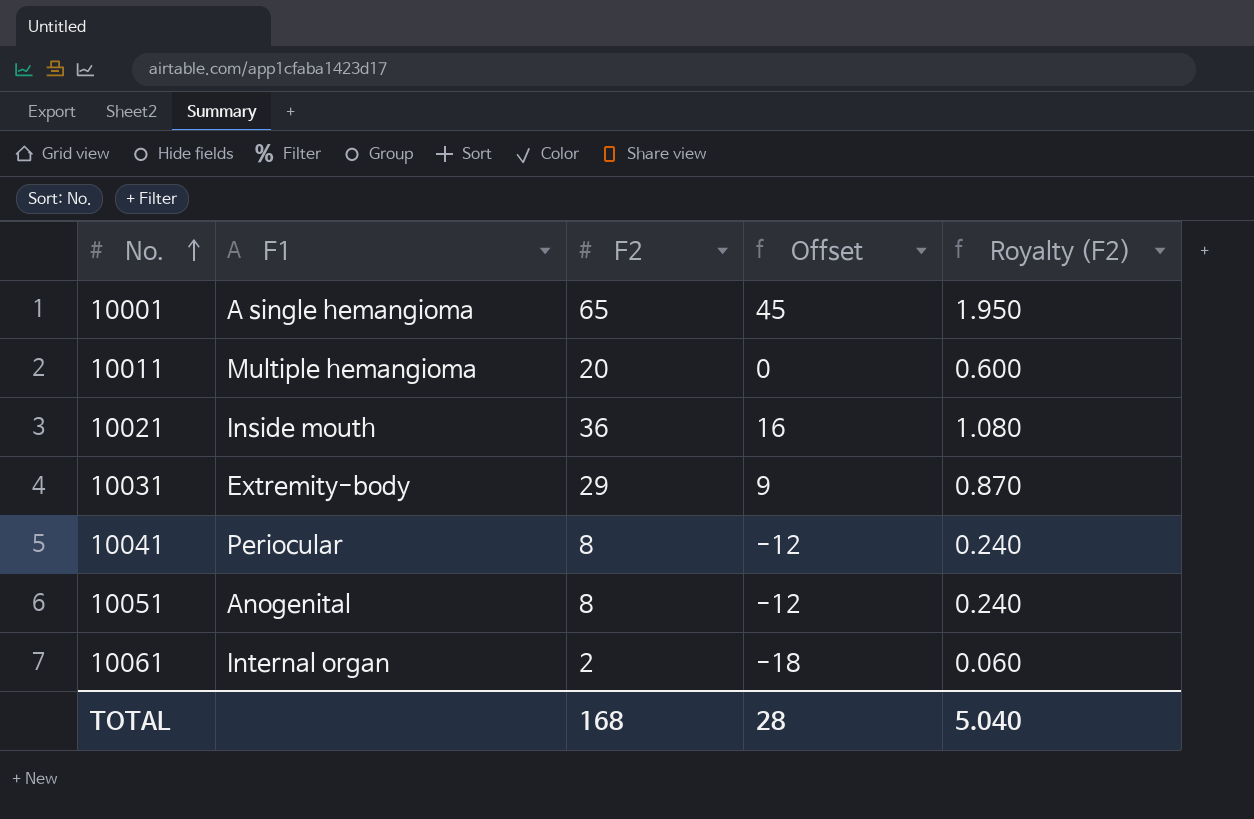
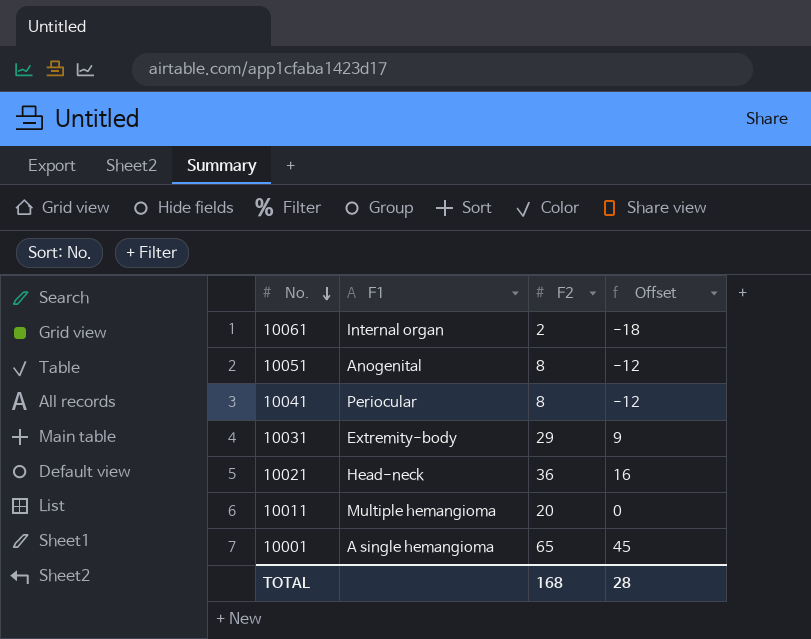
row order: No. ascending -> No. descending
column Royalty (F2) | formula: [F2] * 0.03 -> none
10021 | F1: Inside mouth -> Head-neck

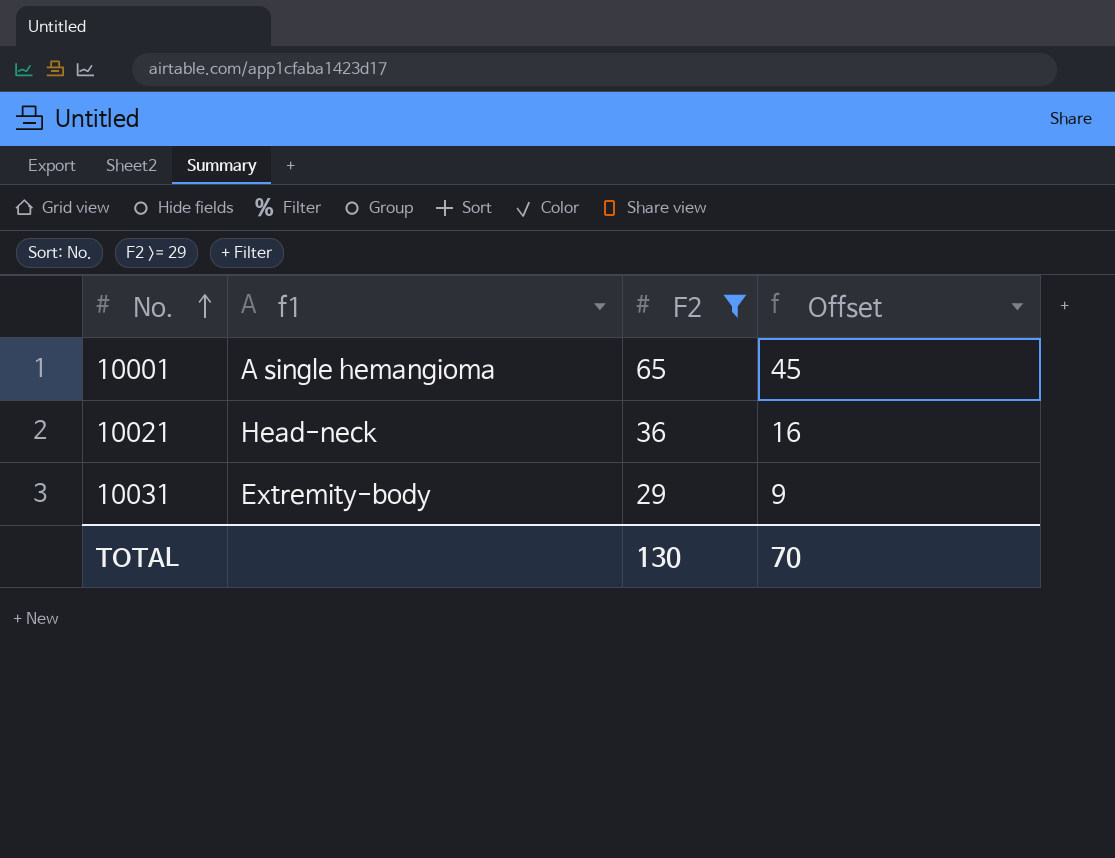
filter: none -> F2 >= 29
row order: No. descending -> No. ascending
column name: F1 -> f1
TOTAL | F2: 168 -> 130
TOTAL | Offset: 28 -> 70

